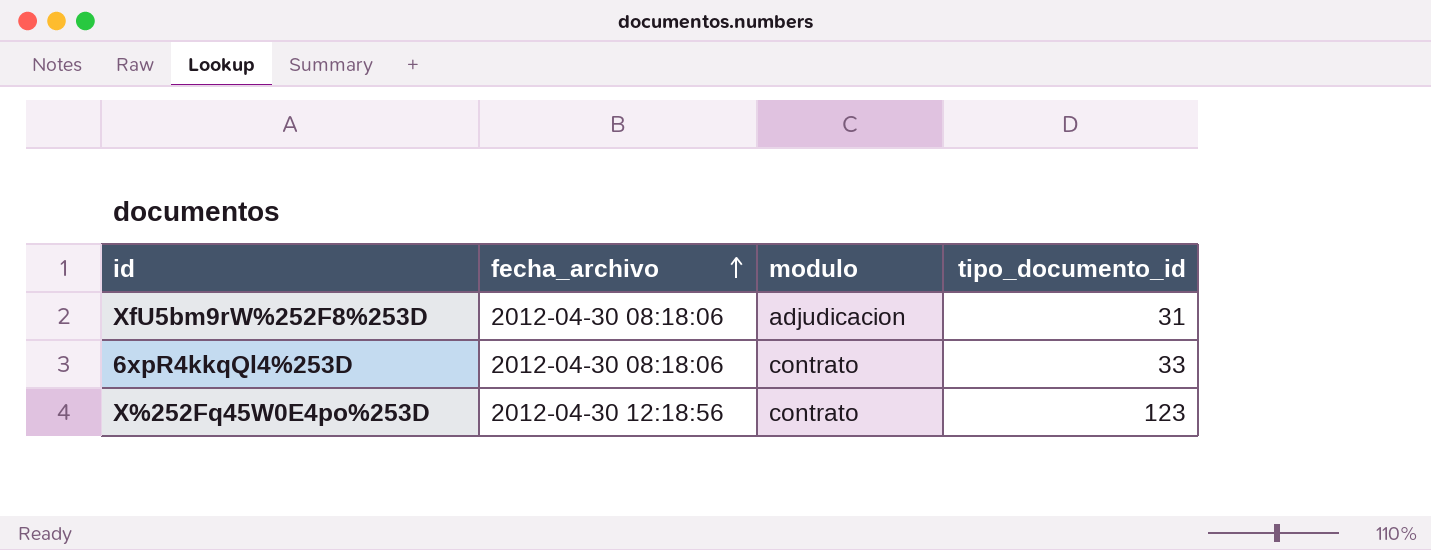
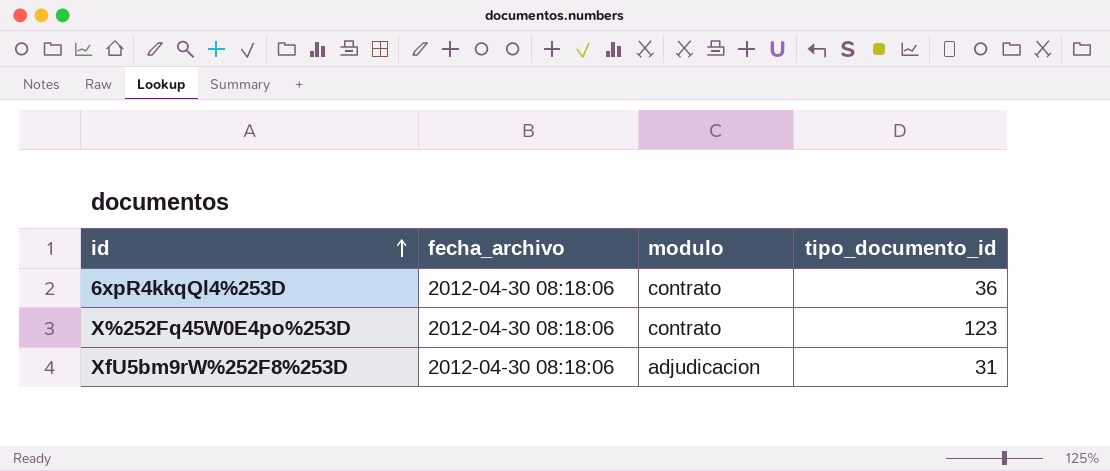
row order: fecha_archivo ascending -> id ascending
6xpR4kkqQl4%253D | tipo_documento_id: 33 -> 36
X%252Fq45W0E4po%253D | fecha_archivo: 2012-04-30 12:18:56 -> 2012-04-30 08:18:06

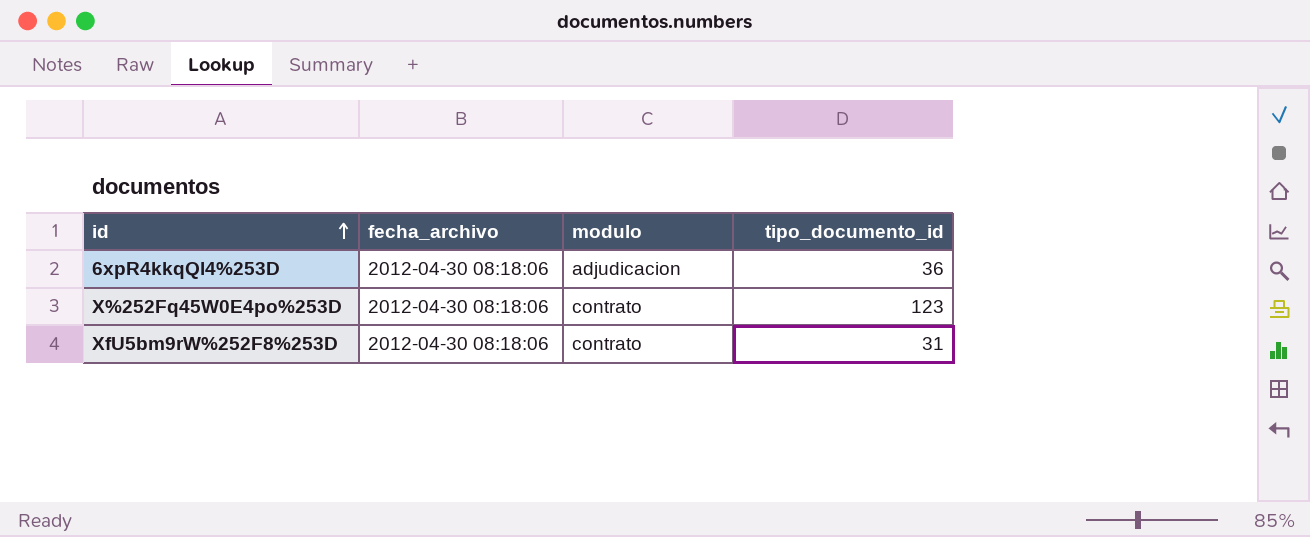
6xpR4kkqQl4%253D | modulo: contrato -> adjudicacion
XfU5bm9rW%252F8%253D | modulo: adjudicacion -> contrato

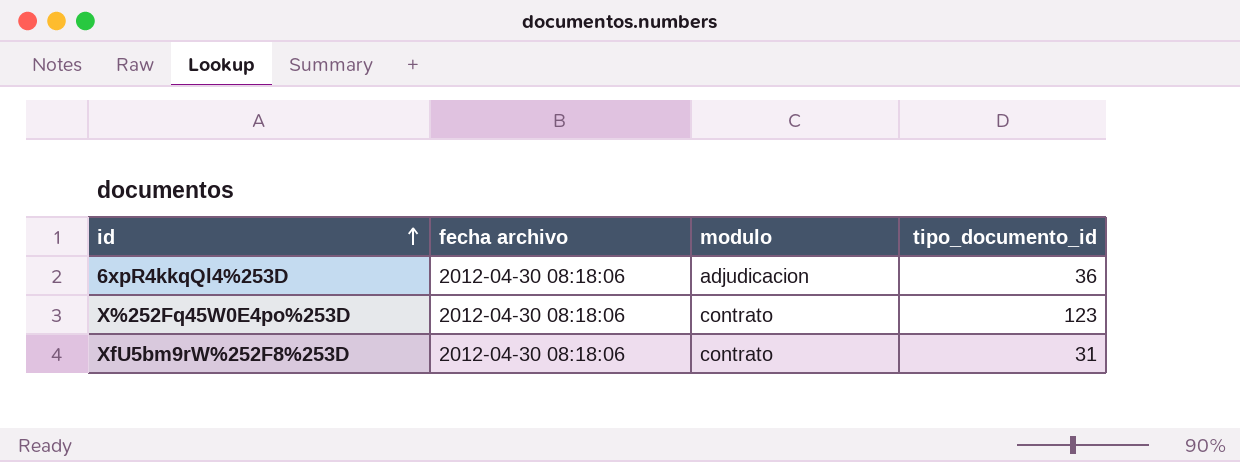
column name: fecha_archivo -> fecha archivo

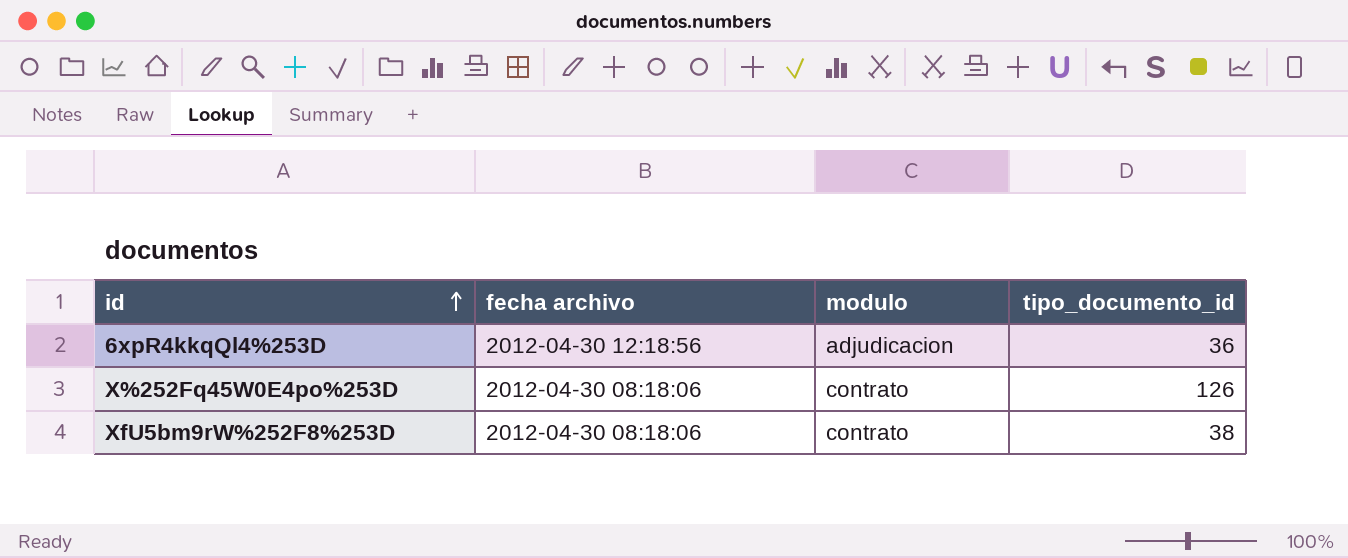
6xpR4kkqQl4%253D | fecha archivo: 2012-04-30 08:18:06 -> 2012-04-30 12:18:56
X%252Fq45W0E4po%253D | tipo_documento_id: 123 -> 126
XfU5bm9rW%252F8%253D | tipo_documento_id: 31 -> 38

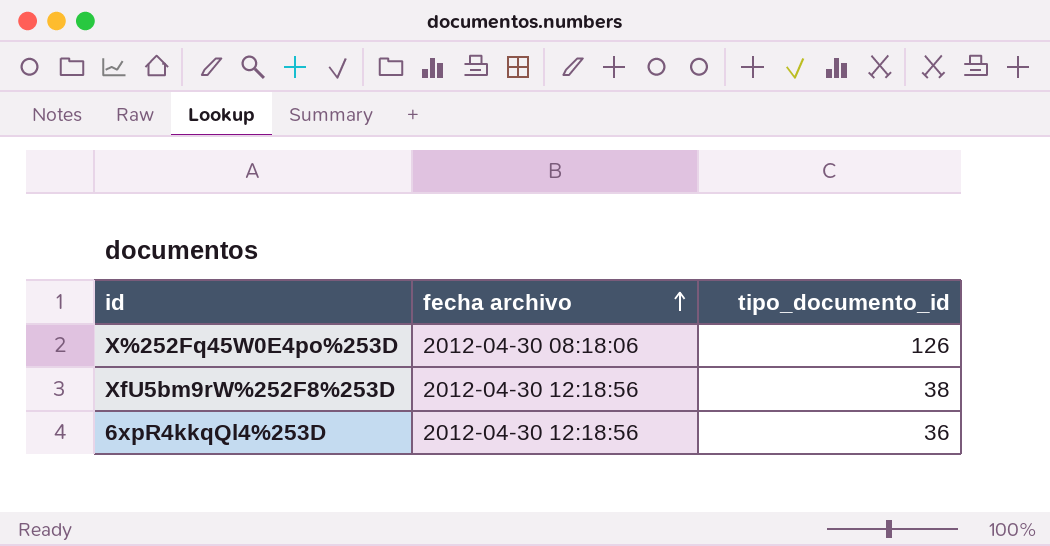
row order: id ascending -> fecha archivo ascending
column modulo | position: 3 -> none
XfU5bm9rW%252F8%253D | fecha archivo: 2012-04-30 08:18:06 -> 2012-04-30 12:18:56

